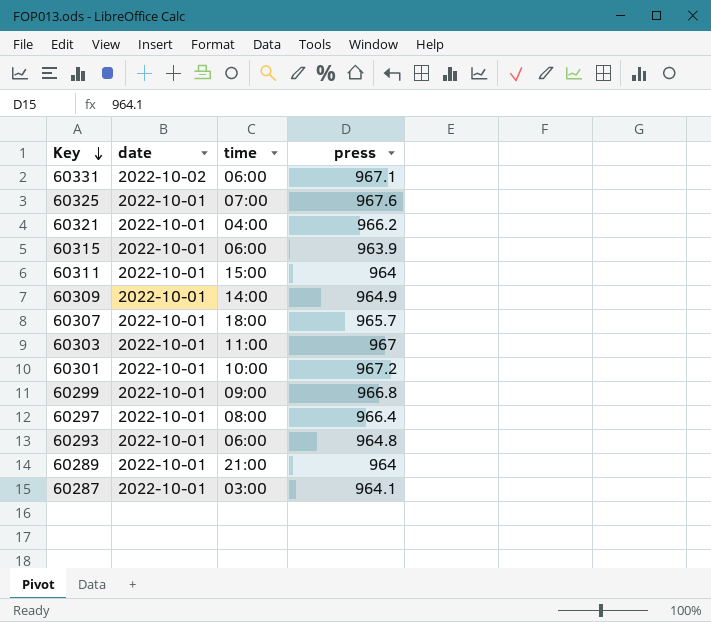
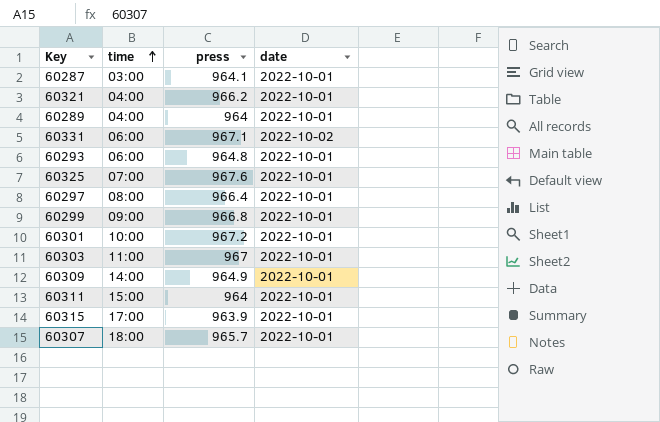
row order: Key descending -> time ascending
column date | position: 2 -> 4
60289 | time: 21:00 -> 04:00
60315 | time: 06:00 -> 17:00

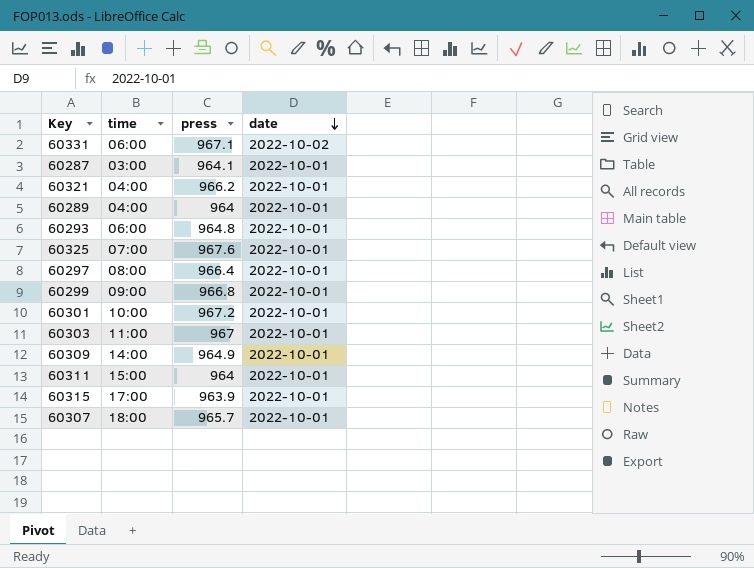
row order: time ascending -> date descending

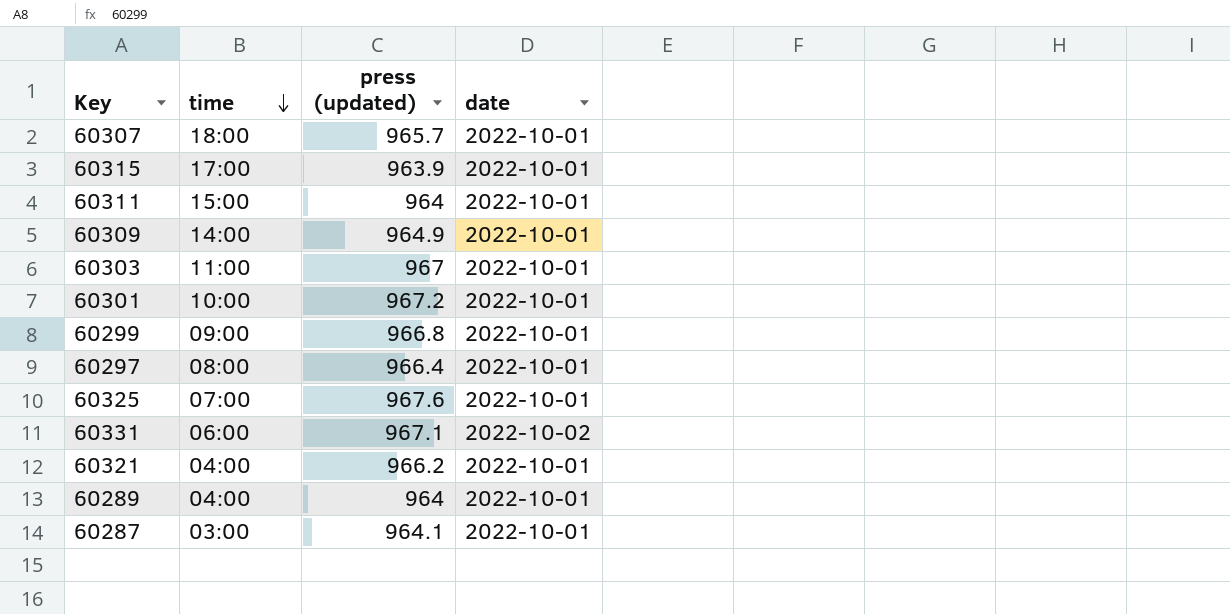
row order: date descending -> time descending
column name: press -> press (updated)
row 60293: 06:00 | 964.8 | 2022-10-01 -> none

